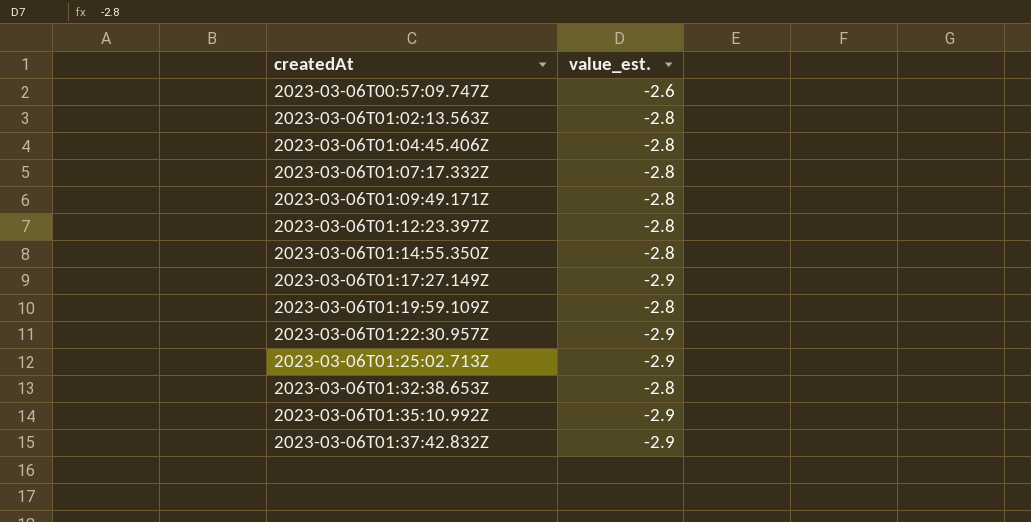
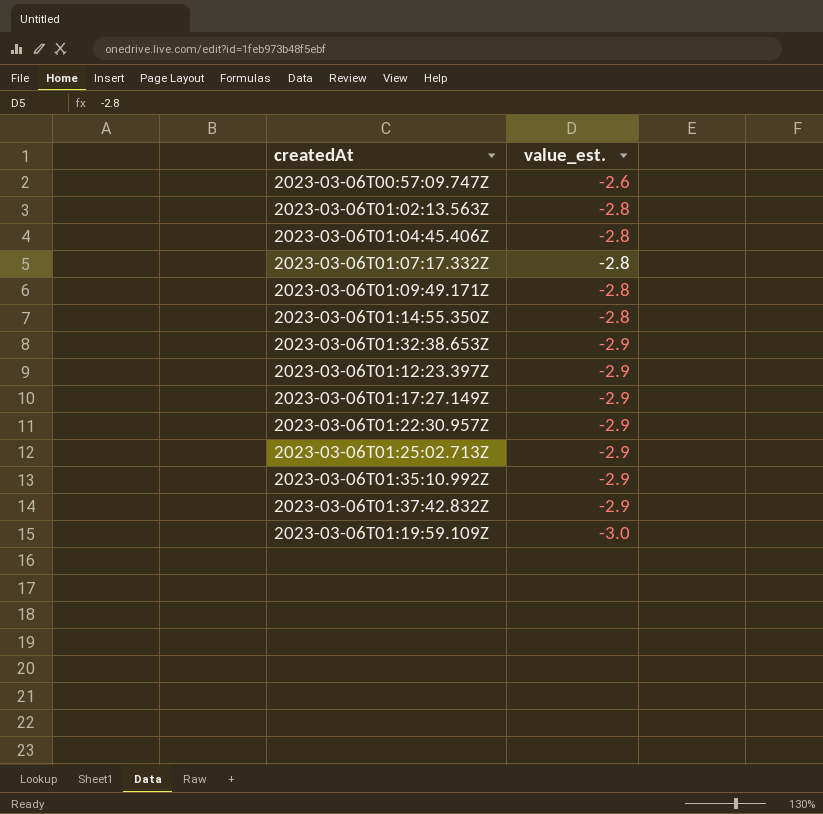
row order: createdAt ascending -> value_est. descending
2023-03-06T01:32:38.653Z | value_est.: -2.8 -> -2.9
2023-03-06T01:12:23.397Z | value_est.: -2.8 -> -2.9
2023-03-06T01:19:59.109Z | value_est.: -2.8 -> -3.0

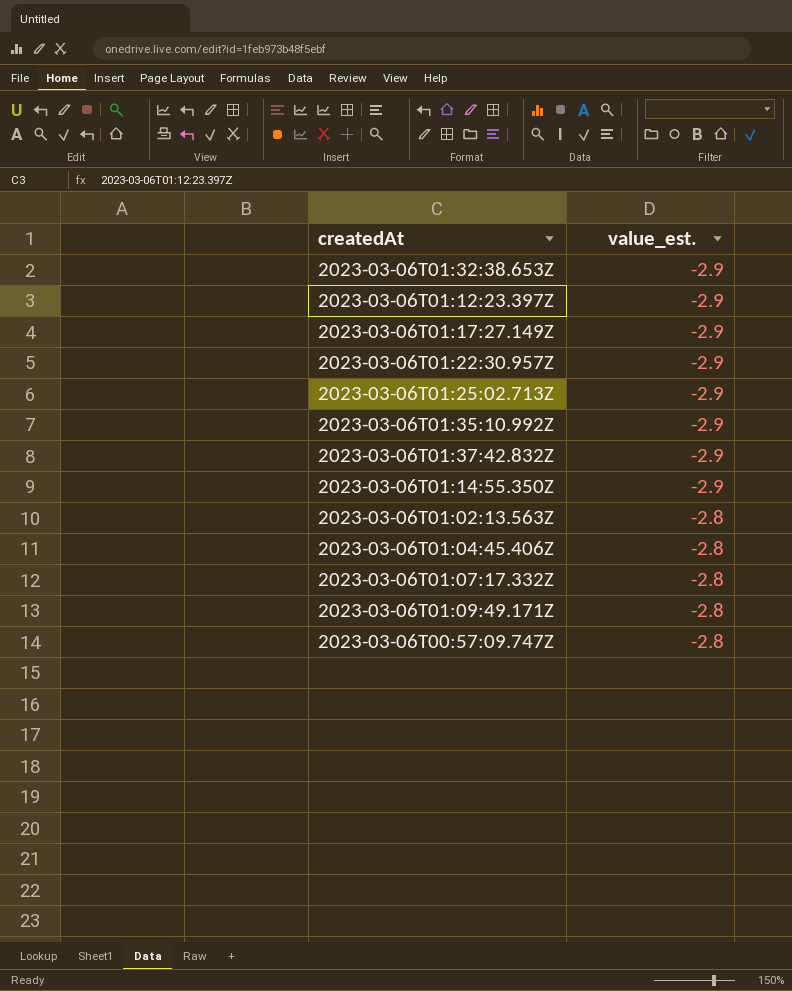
row order: value_est. descending -> value_est. ascending
row 2023-03-06T01:19:59.109Z: -3.0 -> none
2023-03-06T01:14:55.350Z | value_est.: -2.8 -> -2.9
2023-03-06T00:57:09.747Z | value_est.: -2.6 -> -2.8

